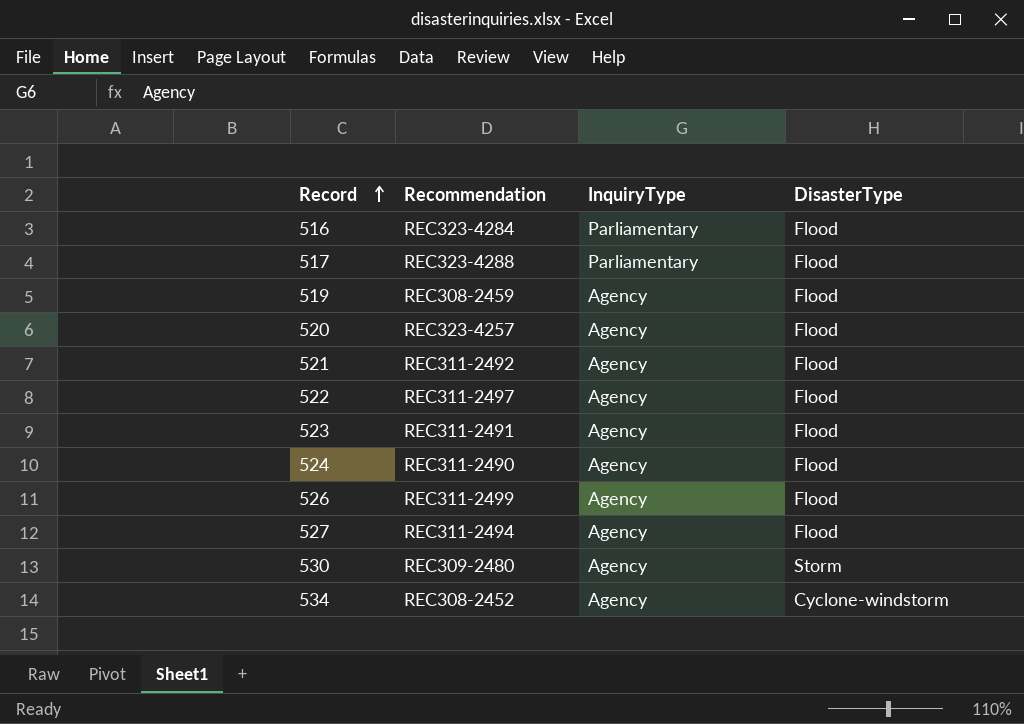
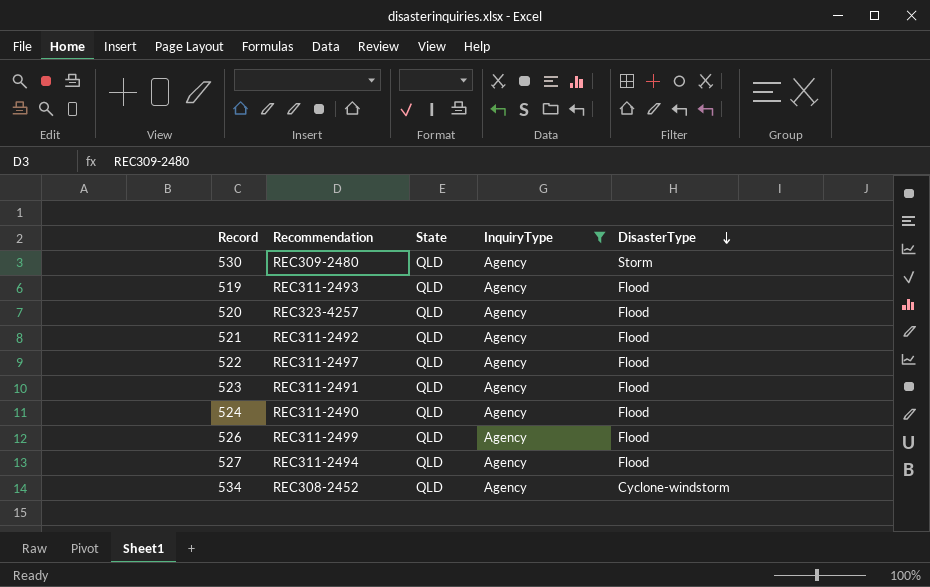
filter: none -> InquiryType = Agency
row order: Record ascending -> DisasterType descending
column State | position: none -> 3
519 | Recommendation: REC308-2459 -> REC311-2493

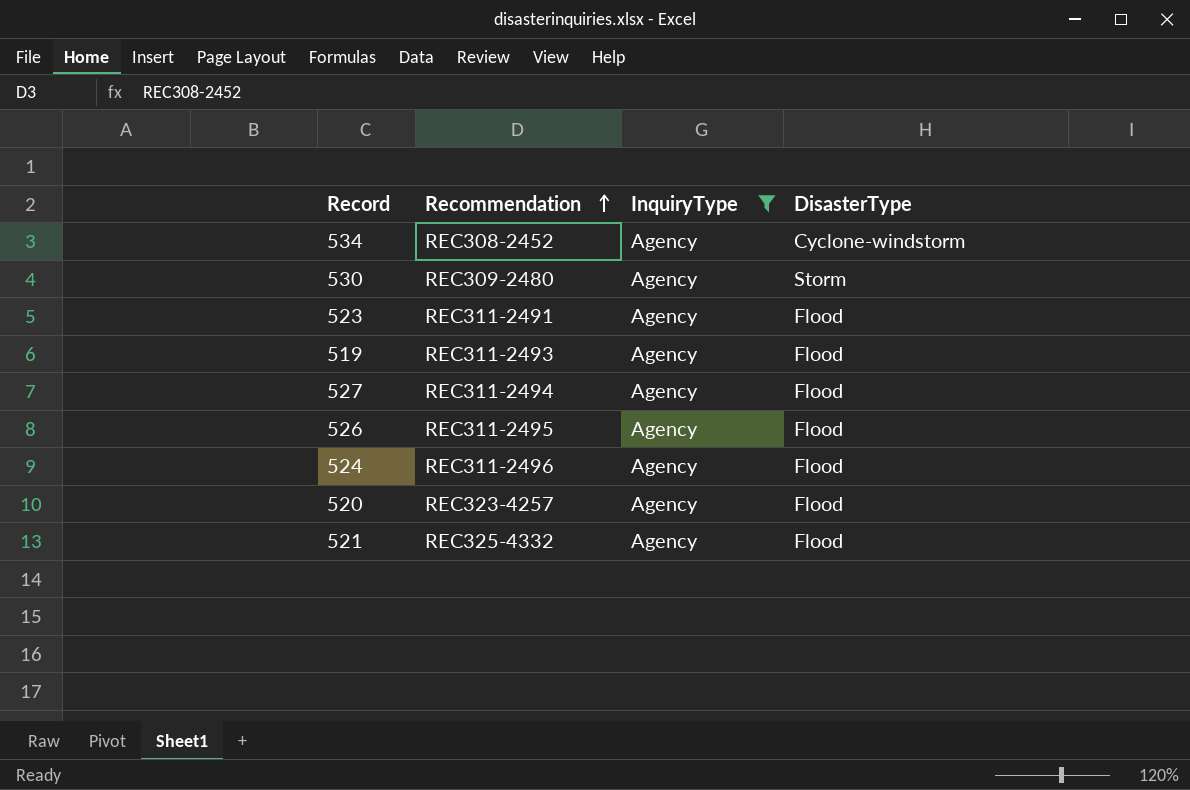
row order: DisasterType descending -> Recommendation ascending
column State | position: 3 -> none
row 522: REC311-2497 | QLD | Agency | Flood -> none
526 | Recommendation: REC311-2499 -> REC311-2495
524 | Recommendation: REC311-2490 -> REC311-2496
521 | Recommendation: REC311-2492 -> REC325-4332

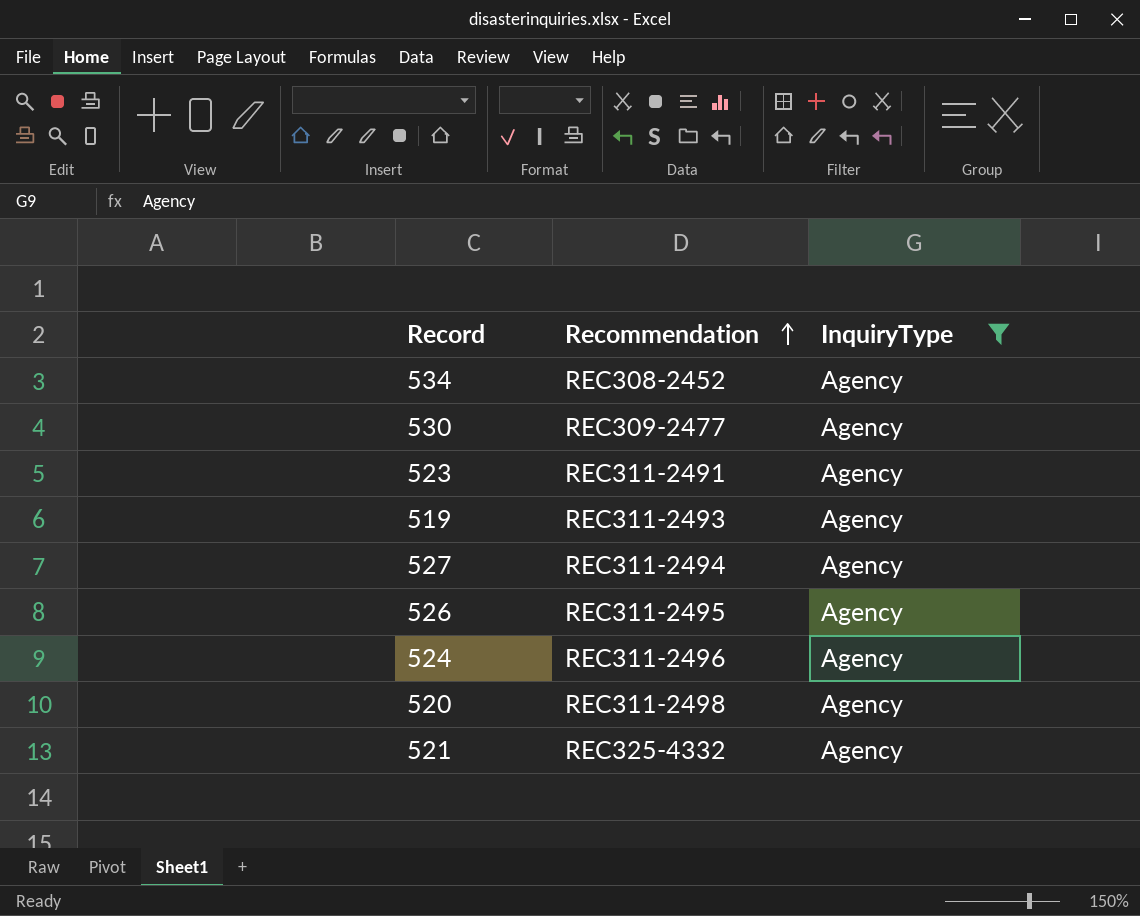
column DisasterType | position: 4 -> none
530 | Recommendation: REC309-2480 -> REC309-2477
520 | Recommendation: REC323-4257 -> REC311-2498

